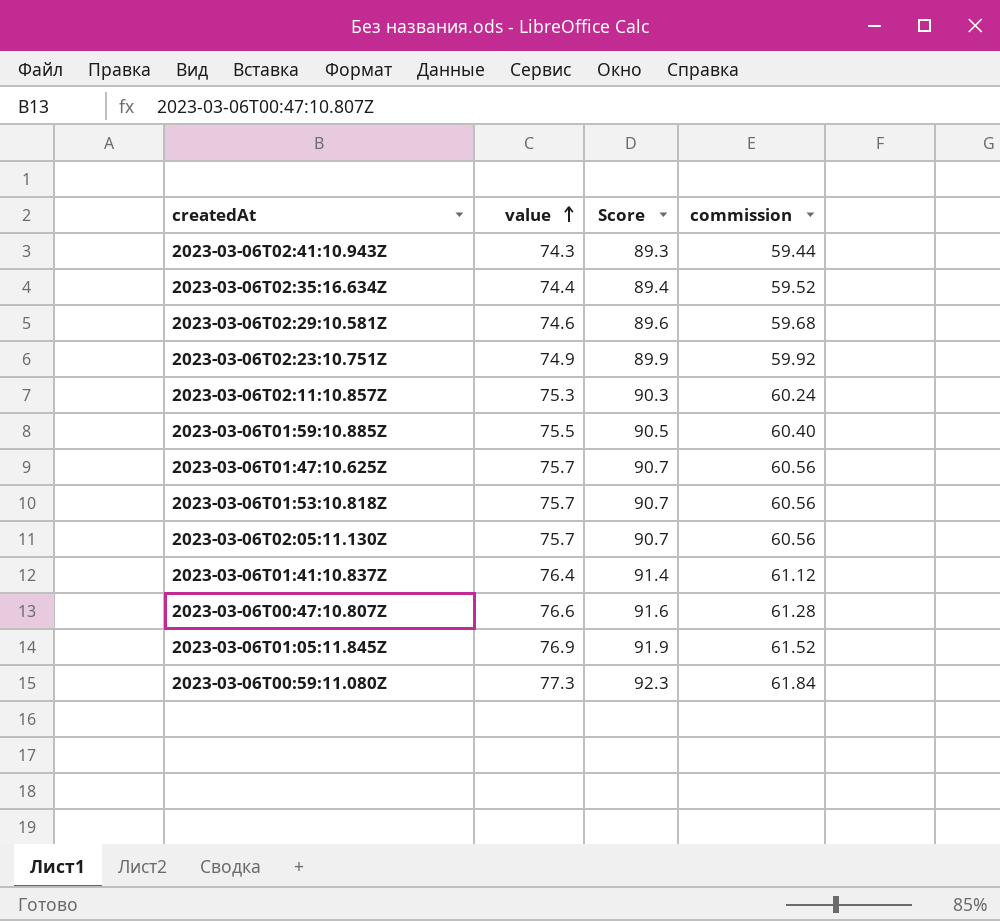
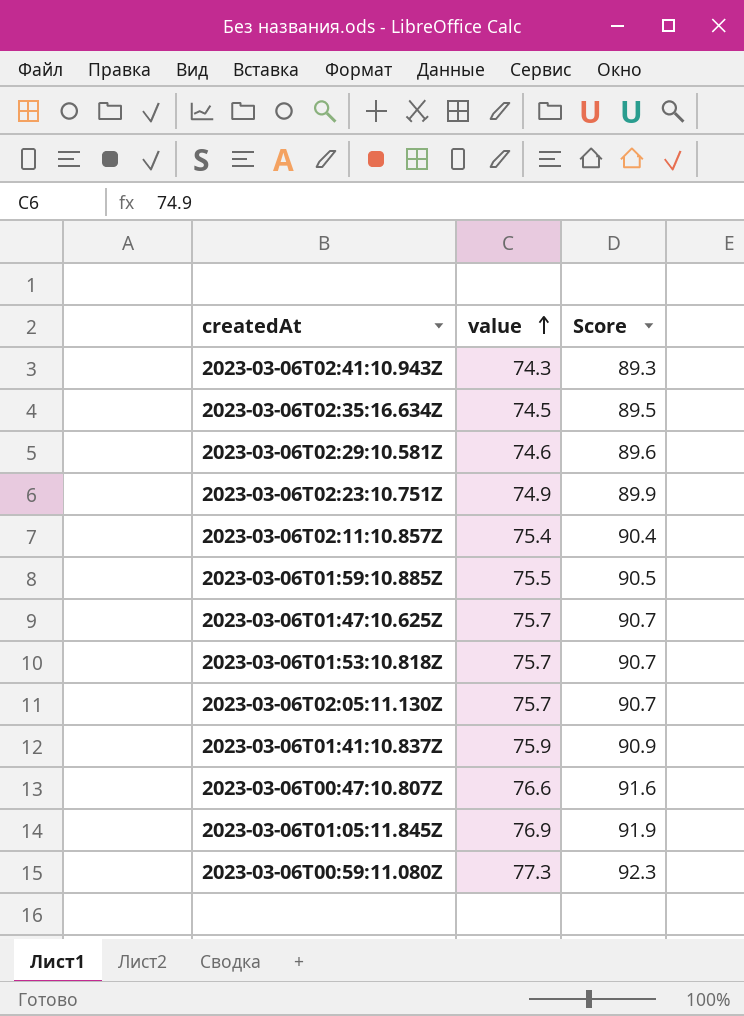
column commission | formula: [value] * 0.8 -> none
2023-03-06T02:35:16.634Z | value: 74.4 -> 74.5
2023-03-06T02:35:16.634Z | Score: 89.4 -> 89.5
2023-03-06T02:11:10.857Z | value: 75.3 -> 75.4
2023-03-06T02:11:10.857Z | Score: 90.3 -> 90.4
2023-03-06T01:41:10.837Z | value: 76.4 -> 75.9
2023-03-06T01:41:10.837Z | Score: 91.4 -> 90.9

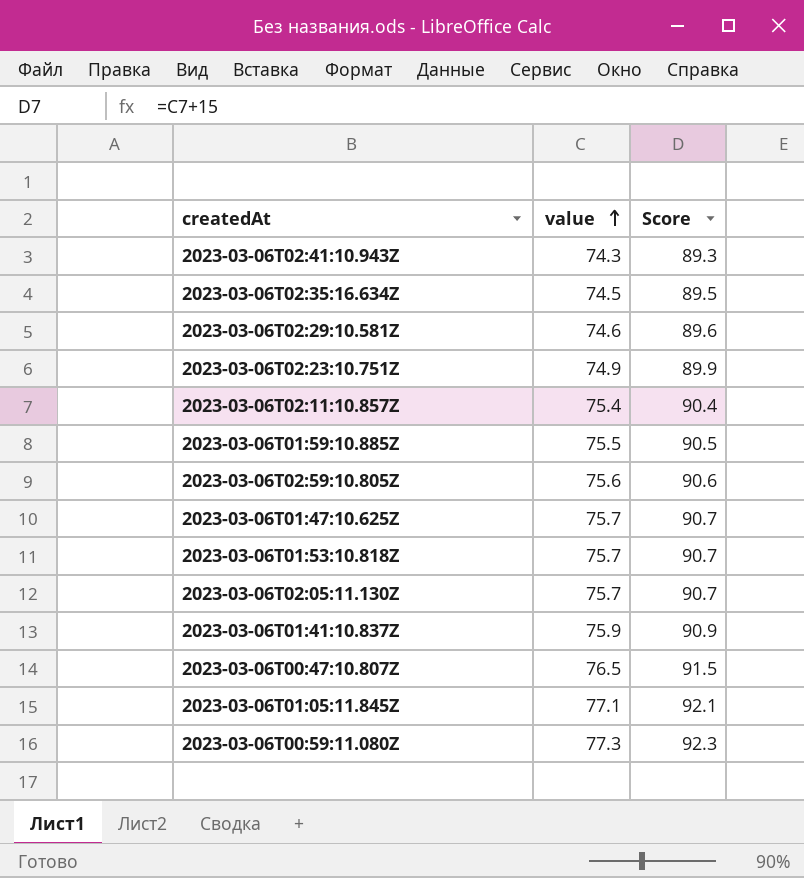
row 2023-03-06T02:59:10.805Z: none -> 75.6 | 90.6
2023-03-06T00:47:10.807Z | value: 76.6 -> 76.5
2023-03-06T00:47:10.807Z | Score: 91.6 -> 91.5
2023-03-06T01:05:11.845Z | value: 76.9 -> 77.1
2023-03-06T01:05:11.845Z | Score: 91.9 -> 92.1

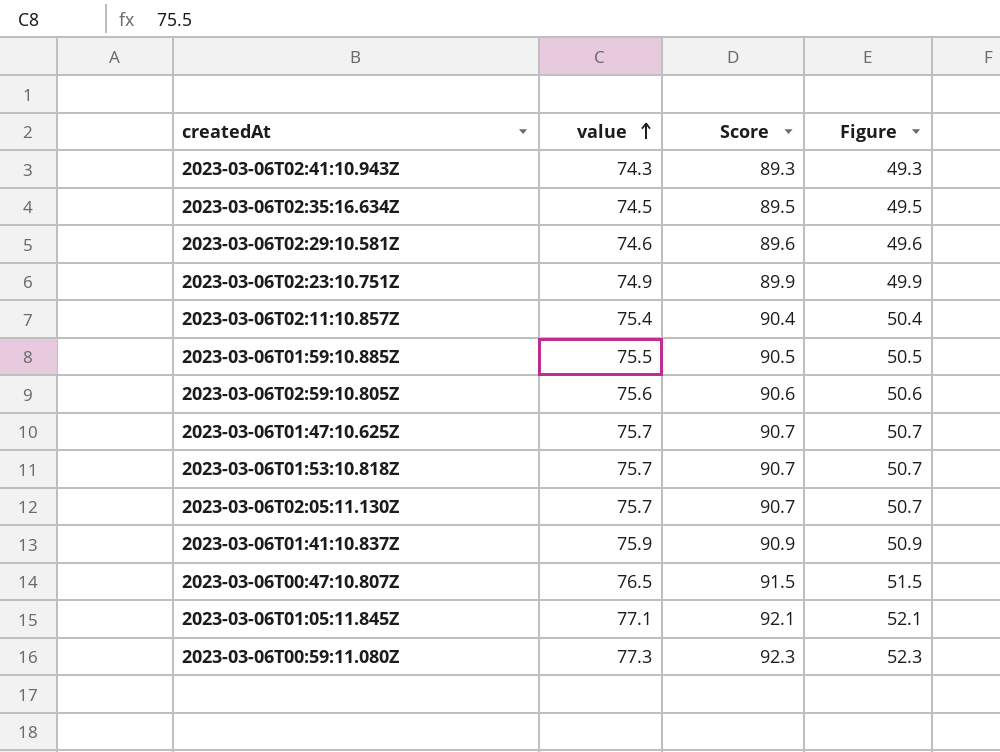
column Figure | formula: none -> [value] - 25

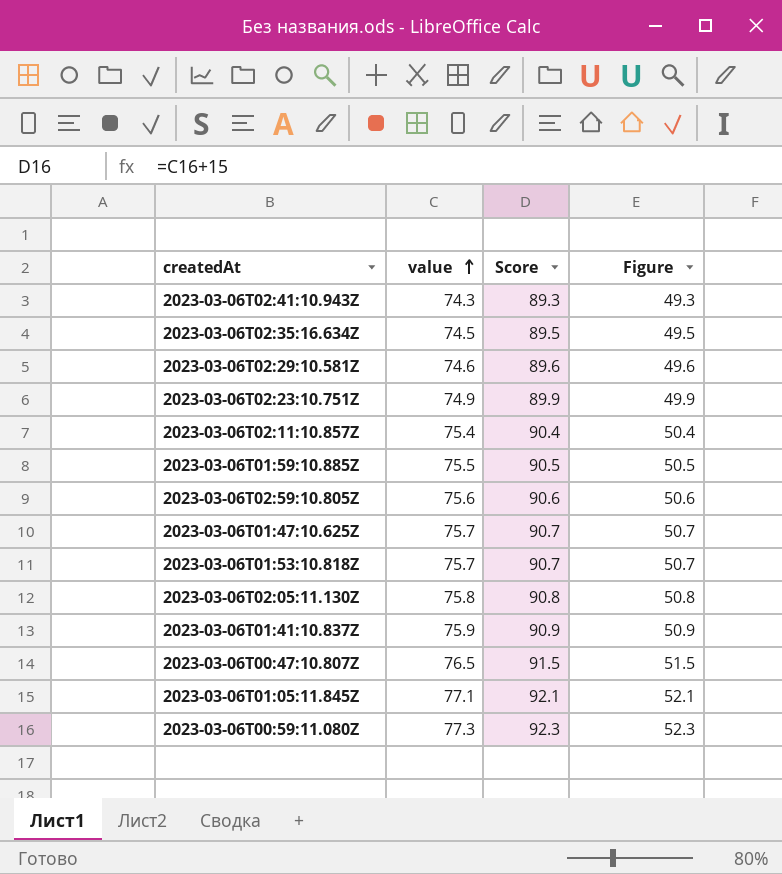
2023-03-06T02:05:11.130Z | value: 75.7 -> 75.8
2023-03-06T02:05:11.130Z | Score: 90.7 -> 90.8
2023-03-06T02:05:11.130Z | Figure: 50.7 -> 50.8

